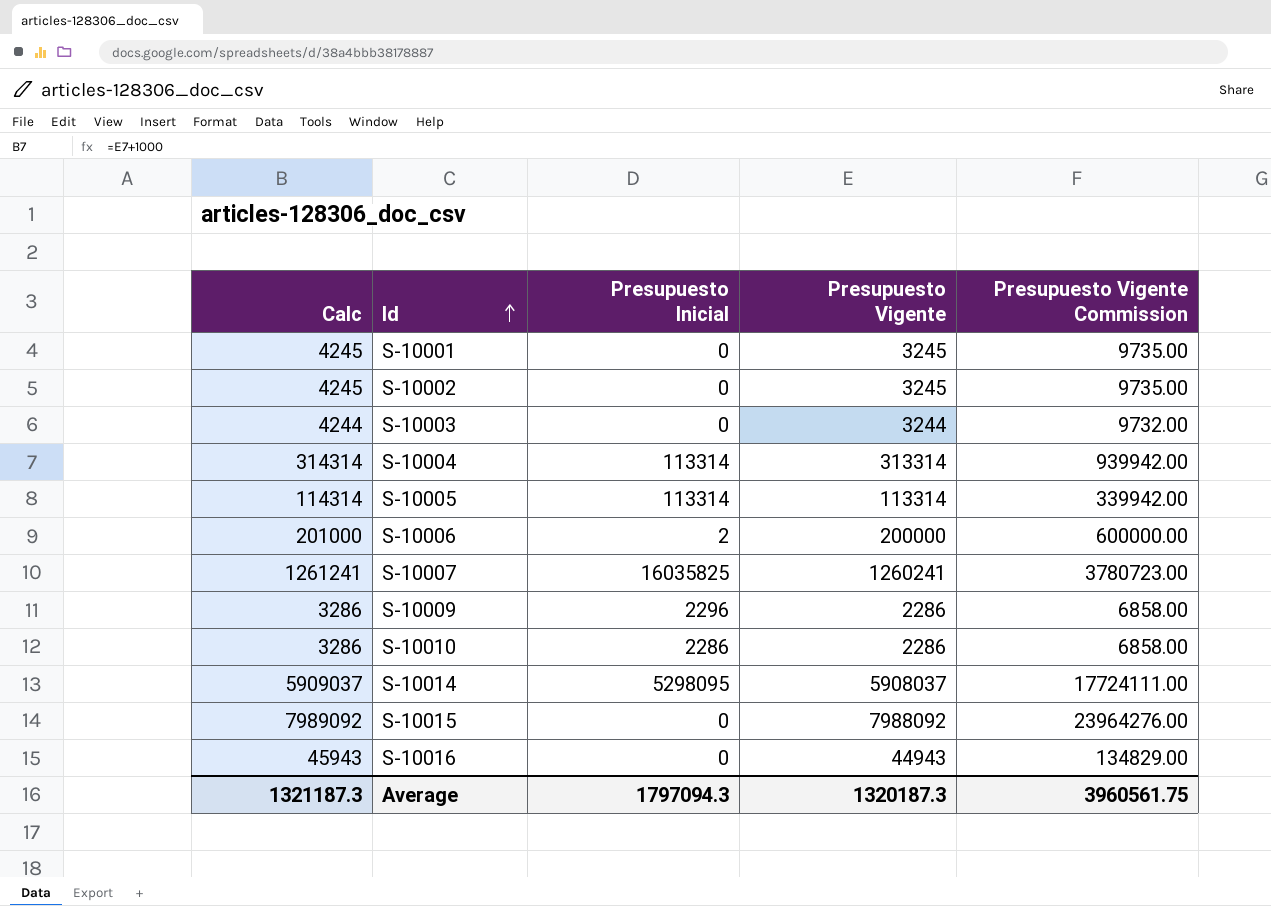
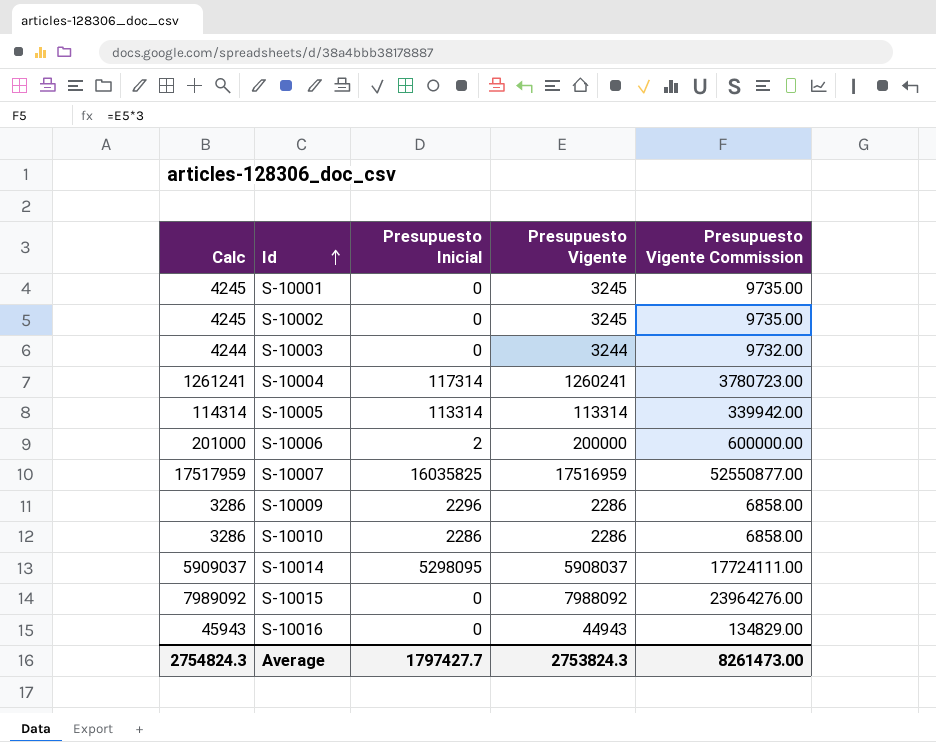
S-10004 | Calc: 314314 -> 1261241
S-10004 | Presupuesto Inicial: 113314 -> 117314
S-10004 | Presupuesto Vigente: 313314 -> 1260241
S-10004 | Presupuesto Vigente Commission: 939942.00 -> 3780723.00
S-10007 | Calc: 1261241 -> 17517959
S-10007 | Presupuesto Vigente: 1260241 -> 17516959
S-10007 | Presupuesto Vigente Commission: 3780723.00 -> 52550877.00
Average | Calc: 1321187.3 -> 2754824.3
Average | Presupuesto Inicial: 1797094.3 -> 1797427.7
Average | Presupuesto Vigente: 1320187.3 -> 2753824.3
Average | Presupuesto Vigente Commission: 3960561.75 -> 8261473.00

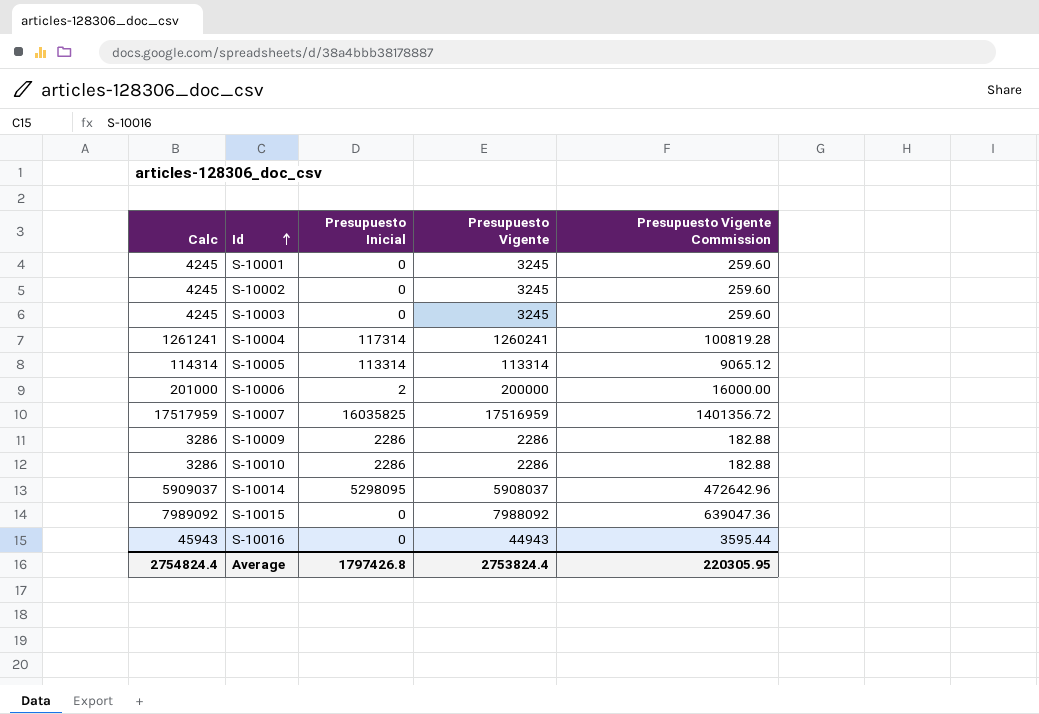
column Presupuesto Vigente Commission | formula: [Presupuesto Vigente] * 3 -> [Presupuesto Vigente] * 0.08
S-10003 | Calc: 4244 -> 4245
S-10003 | Presupuesto Vigente: 3244 -> 3245
S-10009 | Presupuesto Inicial: 2296 -> 2286
Average | Calc: 2754824.3 -> 2754824.4
Average | Presupuesto Inicial: 1797427.7 -> 1797426.8
Average | Presupuesto Vigente: 2753824.3 -> 2753824.4
Average | Presupuesto Vigente Commission: 8261473.00 -> 220305.95

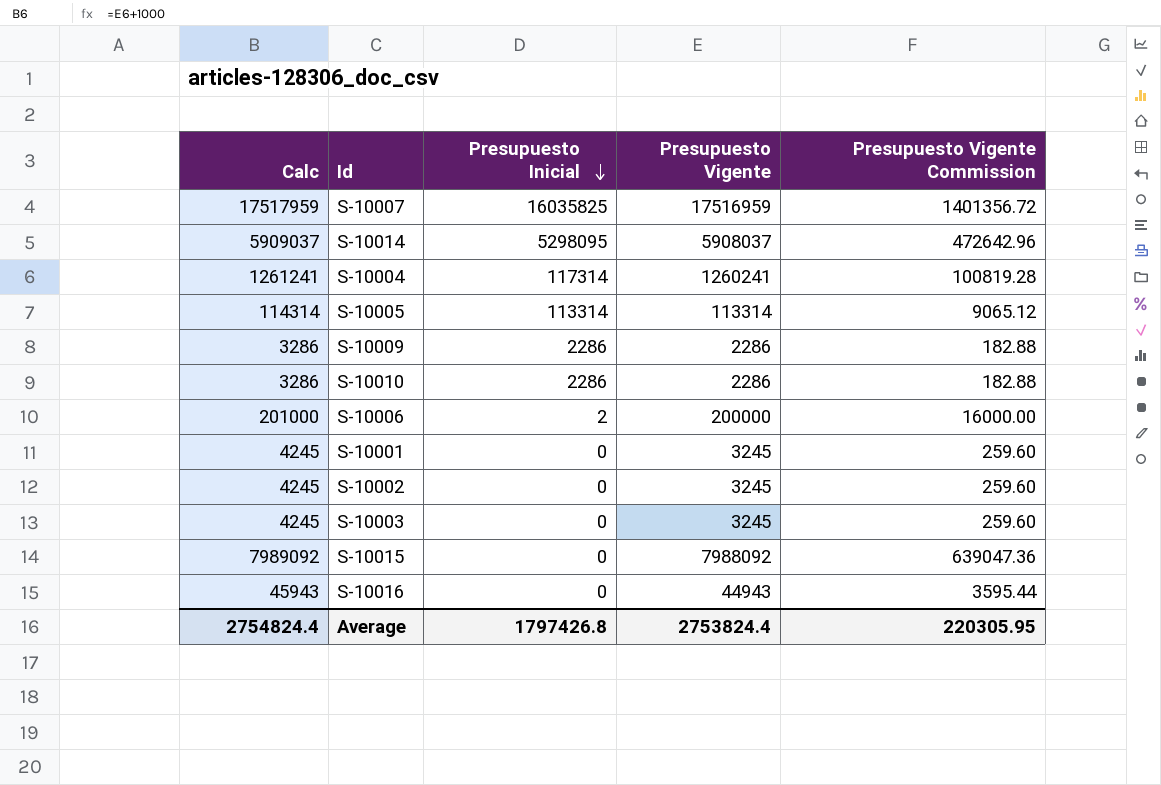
row order: Id ascending -> Presupuesto Inicial descending

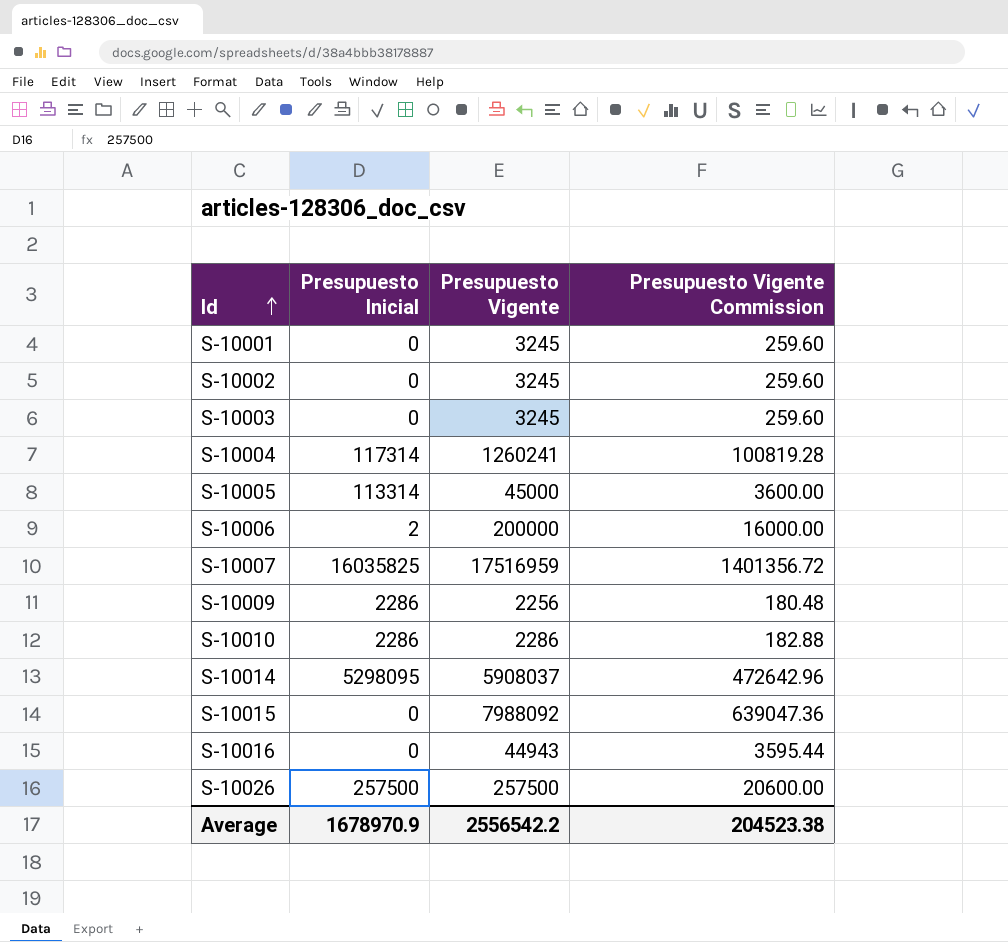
row order: Presupuesto Inicial descending -> Id ascending
column Calc | formula: [Presupuesto Vigente] + 1000 -> none
S-10005 | Presupuesto Vigente: 113314 -> 45000
S-10005 | Presupuesto Vigente Commission: 9065.12 -> 3600.00
S-10009 | Presupuesto Vigente: 2286 -> 2256
S-10009 | Presupuesto Vigente Commission: 182.88 -> 180.48
row S-10026: none -> 257500 | 257500 | 20600.00
Average | Presupuesto Inicial: 1797426.8 -> 1678970.9
Average | Presupuesto Vigente: 2753824.4 -> 2556542.2
Average | Presupuesto Vigente Commission: 220305.95 -> 204523.38

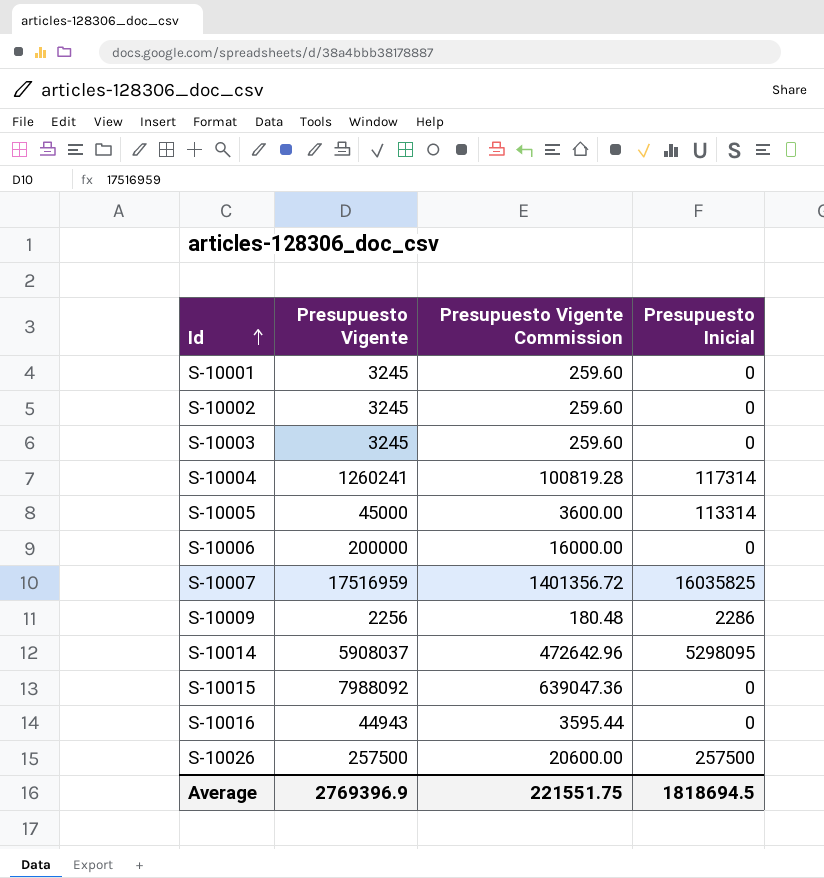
column Presupuesto Inicial | position: 2 -> 4
row S-10010: 2286 | 2286 | 182.88 -> none
S-10006 | Presupuesto Inicial: 2 -> 0
Average | Presupuesto Vigente: 2556542.2 -> 2769396.9
Average | Presupuesto Vigente Commission: 204523.38 -> 221551.75
Average | Presupuesto Inicial: 1678970.9 -> 1818694.5

